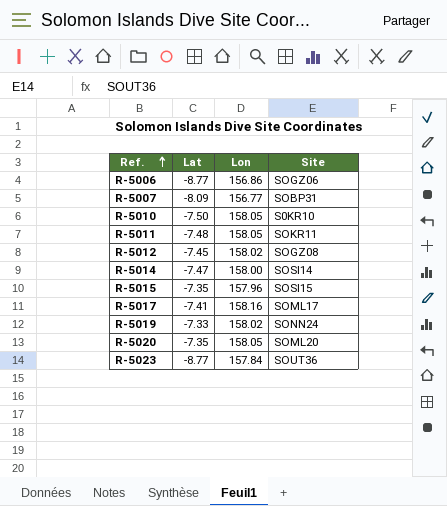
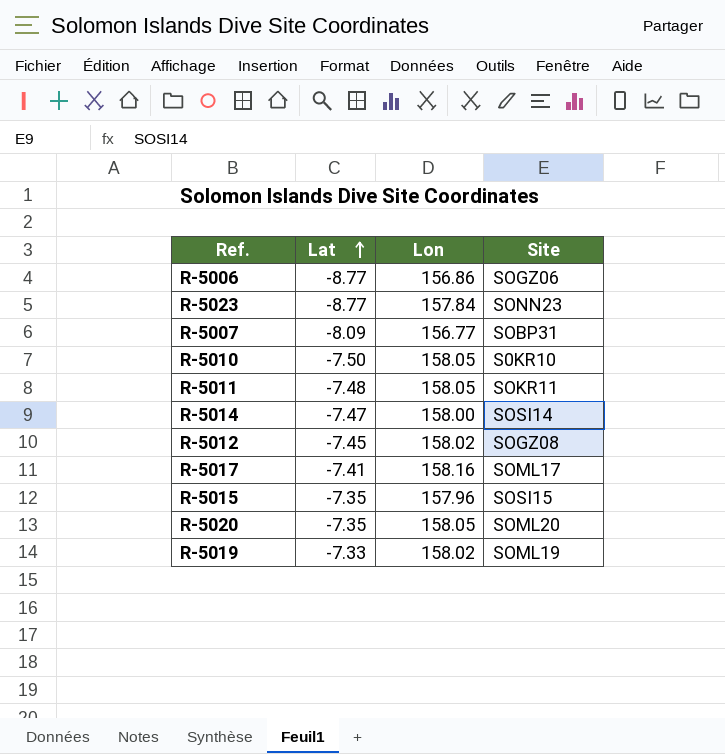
row order: Ref. ascending -> Lat ascending
R-5023 | Site: SOUT36 -> SONN23
R-5019 | Site: SONN24 -> SOML19

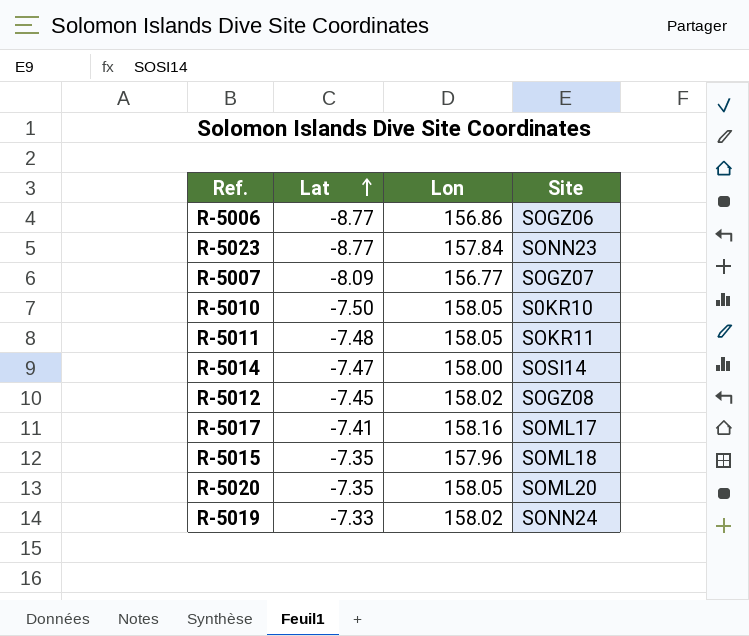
R-5007 | Site: SOBP31 -> SOGZ07
R-5015 | Site: SOSI15 -> SOML18
R-5019 | Site: SOML19 -> SONN24

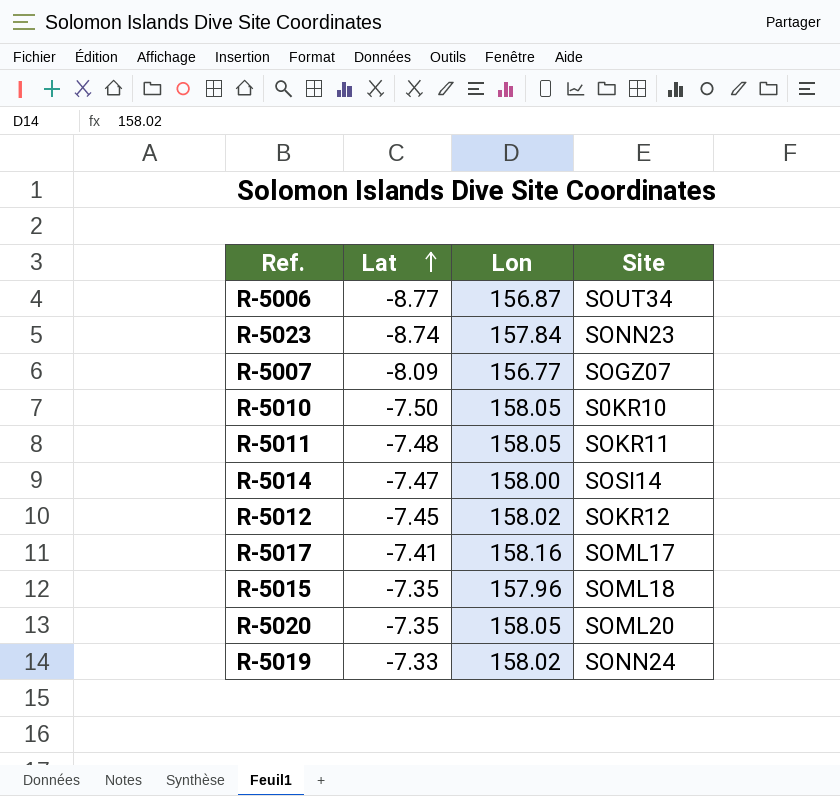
R-5006 | Lon: 156.86 -> 156.87
R-5006 | Site: SOGZ06 -> SOUT34
R-5023 | Lat: -8.77 -> -8.74
R-5012 | Site: SOGZ08 -> SOKR12

